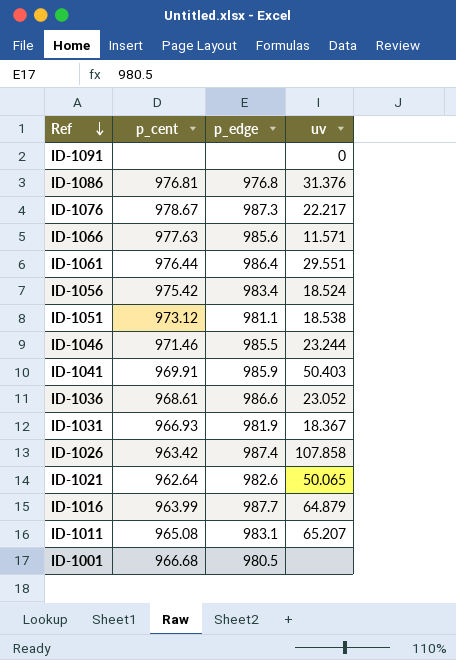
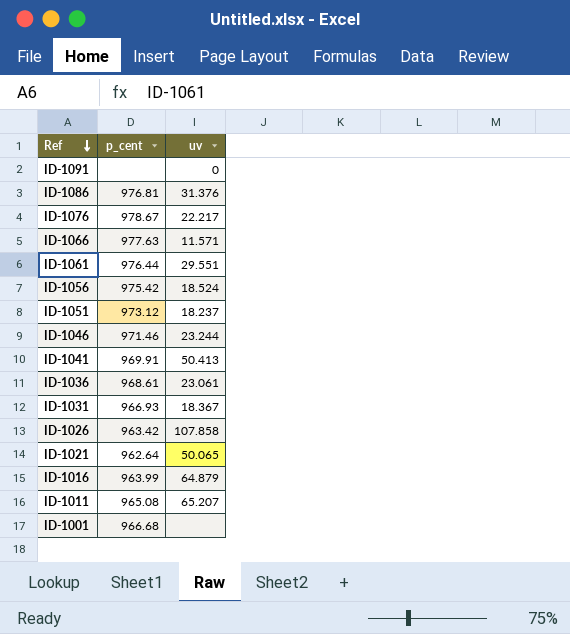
column p_edge | position: 3 -> none
ID-1051 | uv: 18.538 -> 18.237
ID-1041 | uv: 50.403 -> 50.413
ID-1036 | uv: 23.052 -> 23.061

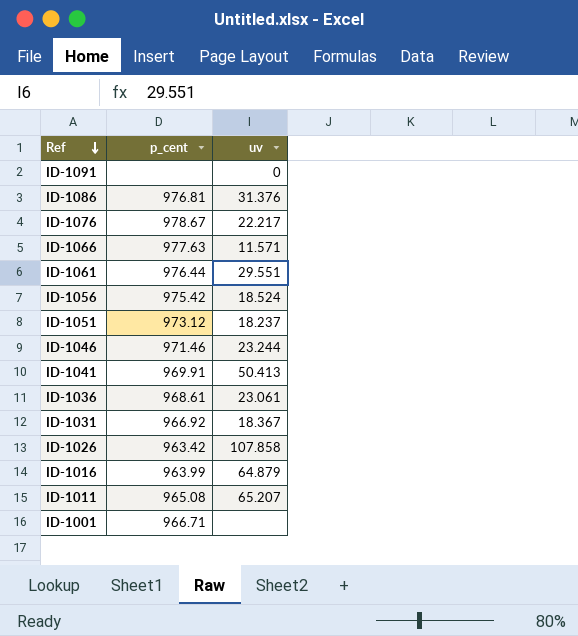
row ID-1021: 962.64 | 50.065 -> none
ID-1031 | p_cent: 966.93 -> 966.92
ID-1001 | p_cent: 966.68 -> 966.71

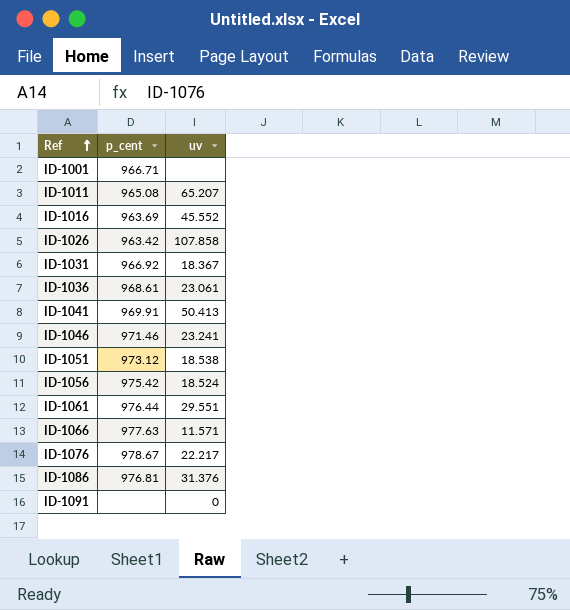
row order: Ref descending -> Ref ascending
ID-1016 | p_cent: 963.99 -> 963.69
ID-1016 | uv: 64.879 -> 45.552
ID-1046 | uv: 23.244 -> 23.241
ID-1051 | uv: 18.237 -> 18.538

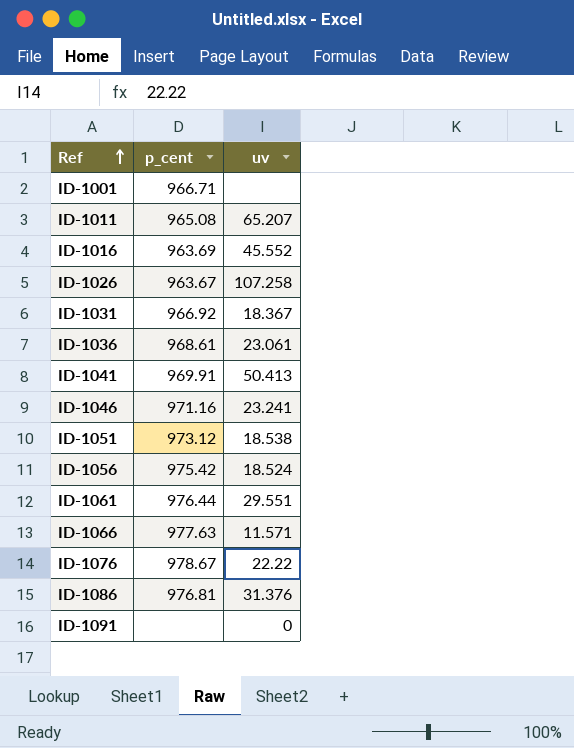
ID-1026 | p_cent: 963.42 -> 963.67
ID-1026 | uv: 107.858 -> 107.258
ID-1046 | p_cent: 971.46 -> 971.16
ID-1076 | uv: 22.217 -> 22.22

